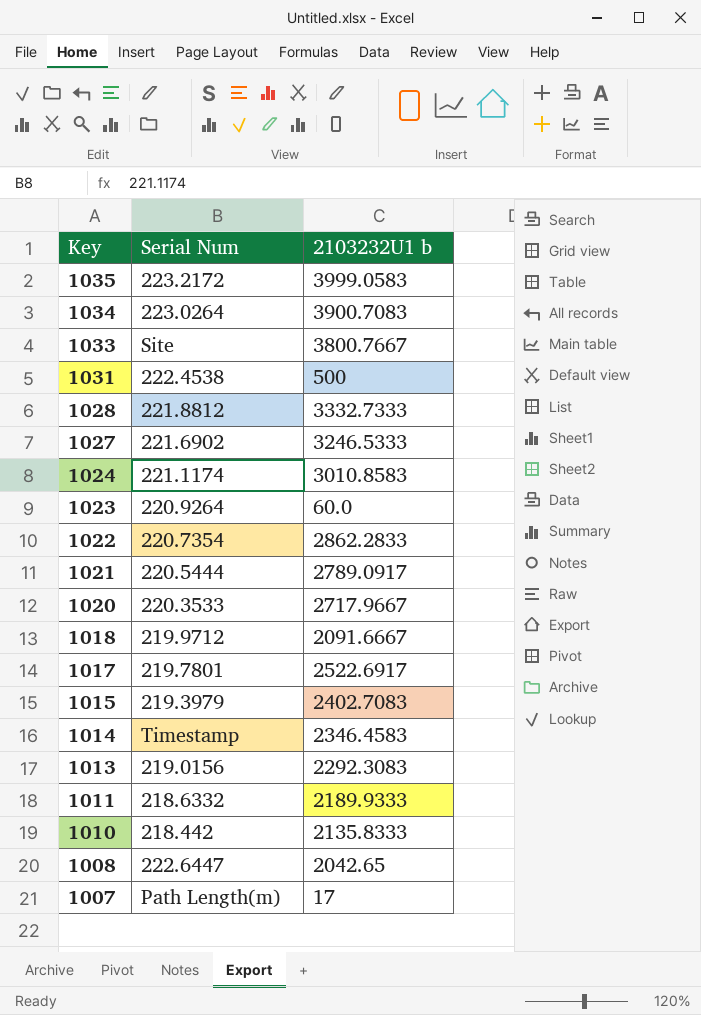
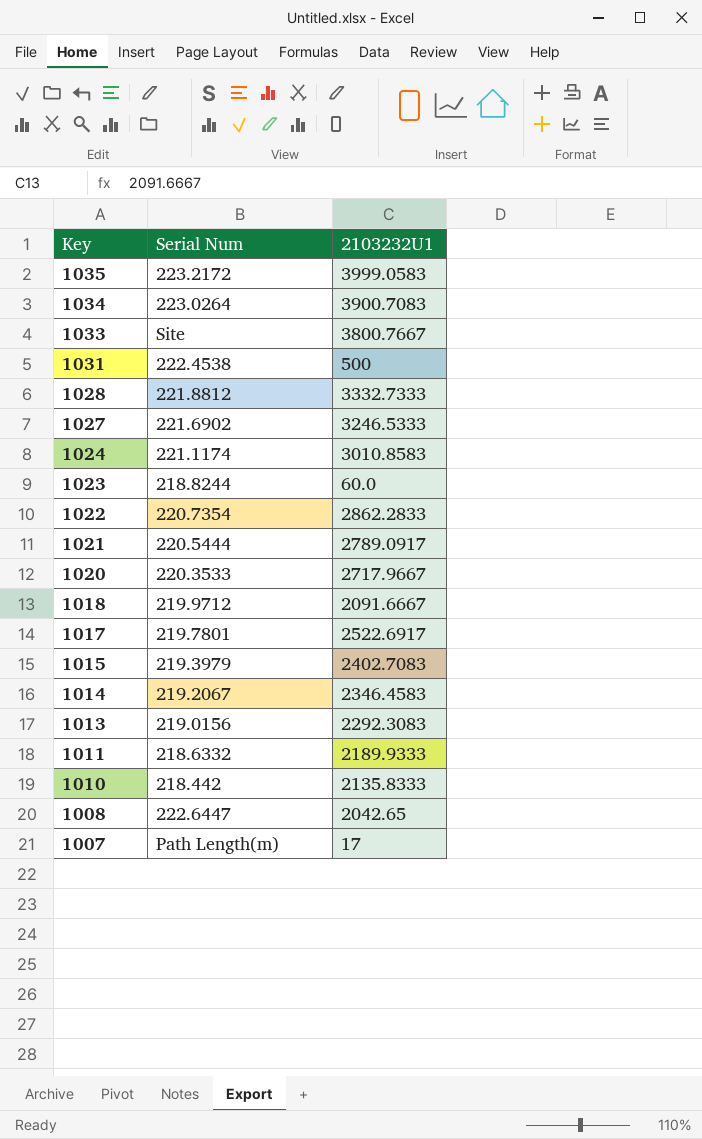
column name: 2103232U1 b -> 2103232U1
1023 | Serial Num: 220.9264 -> 218.8244
1014 | Serial Num: Timestamp -> 219.2067

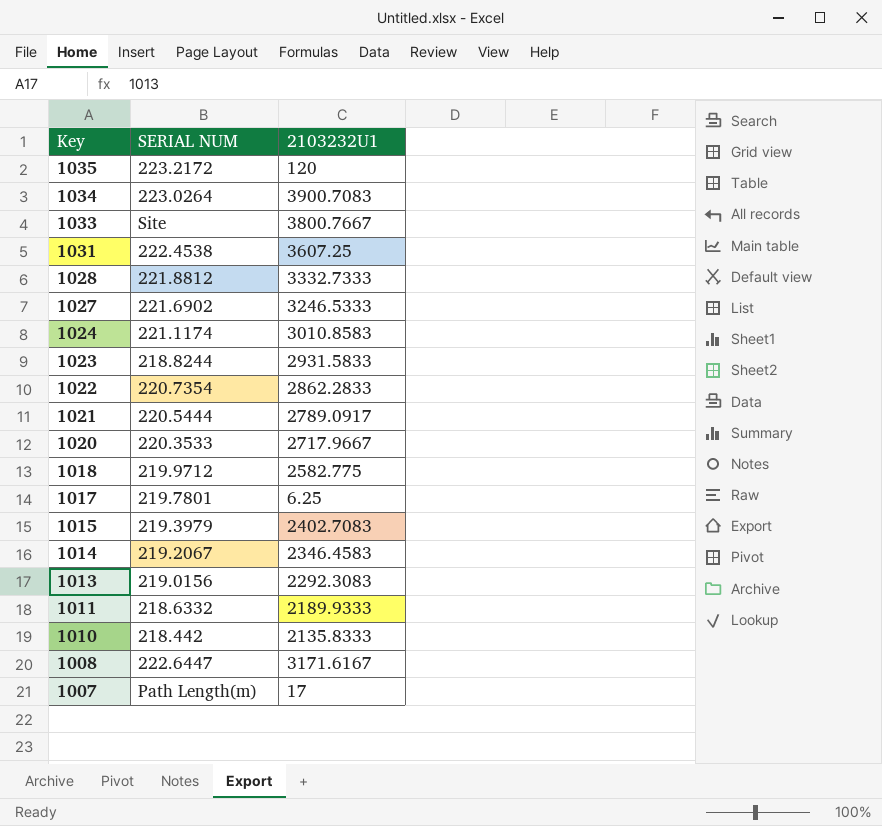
column name: Serial Num -> SERIAL NUM
1035 | 2103232U1: 3999.0583 -> 120
1031 | 2103232U1: 500 -> 3607.25
1023 | 2103232U1: 60.0 -> 2931.5833
1018 | 2103232U1: 2091.6667 -> 2582.775
1017 | 2103232U1: 2522.6917 -> 6.25
1008 | 2103232U1: 2042.65 -> 3171.6167

